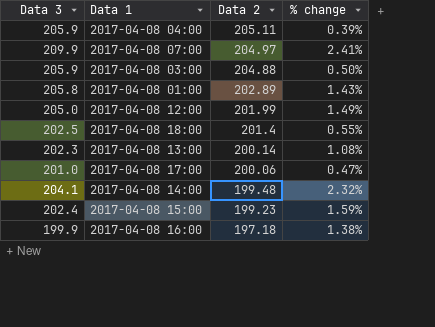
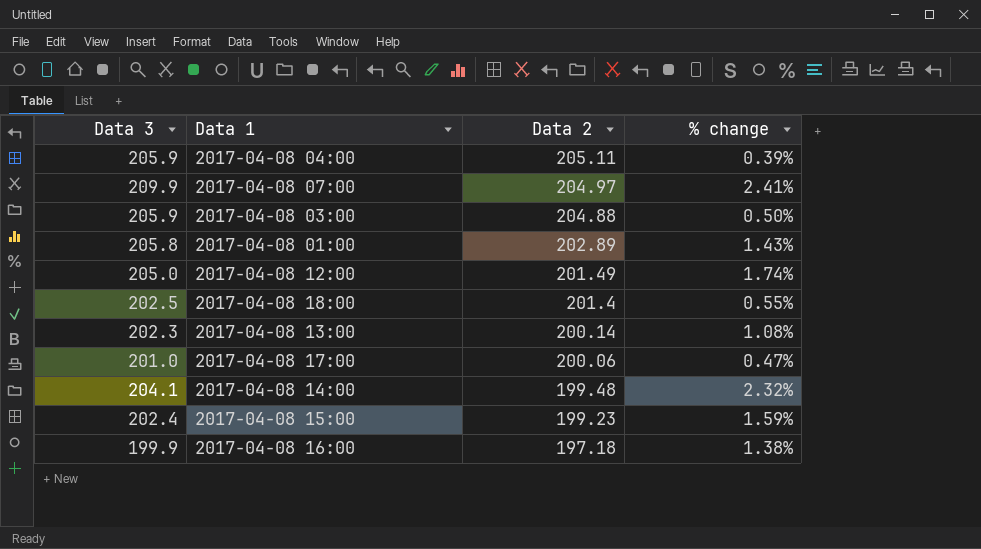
2017-04-08 12:00 | Data 2: 201.99 -> 201.49
2017-04-08 12:00 | % change: 1.49% -> 1.74%

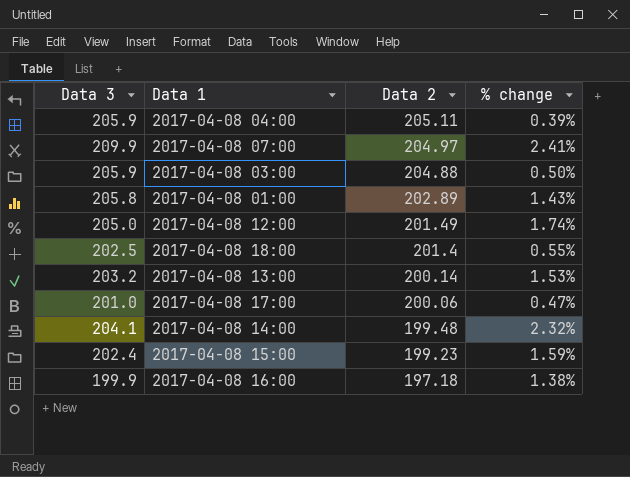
2017-04-08 13:00 | Data 3: 202.3 -> 203.2
2017-04-08 13:00 | % change: 1.08% -> 1.53%

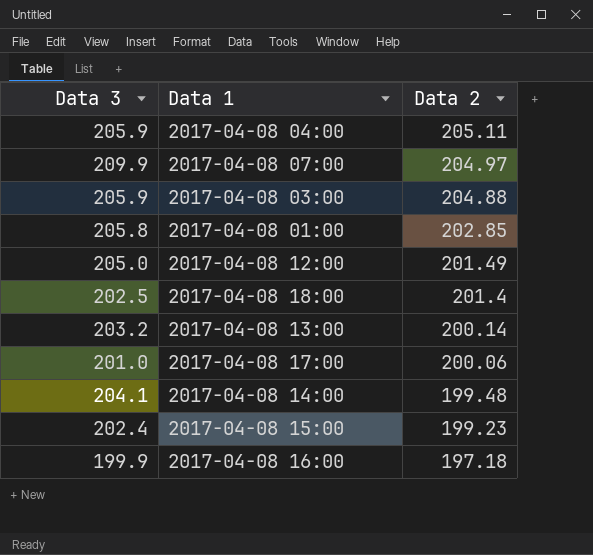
column % change | formula: ([Data 3] - [Data 2]) / [Data 2] -> none
2017-04-08 01:00 | Data 2: 202.89 -> 202.85

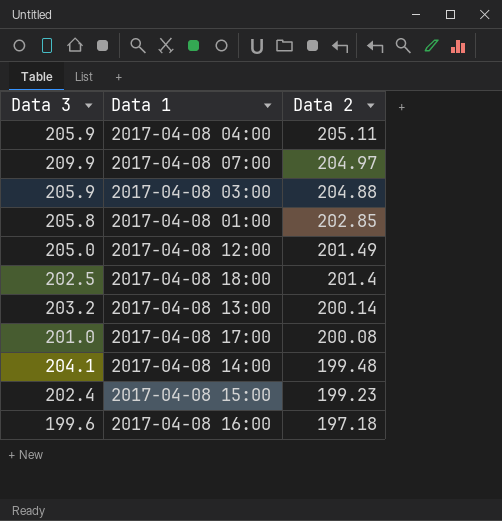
2017-04-08 17:00 | Data 2: 200.06 -> 200.08
2017-04-08 16:00 | Data 3: 199.9 -> 199.6

